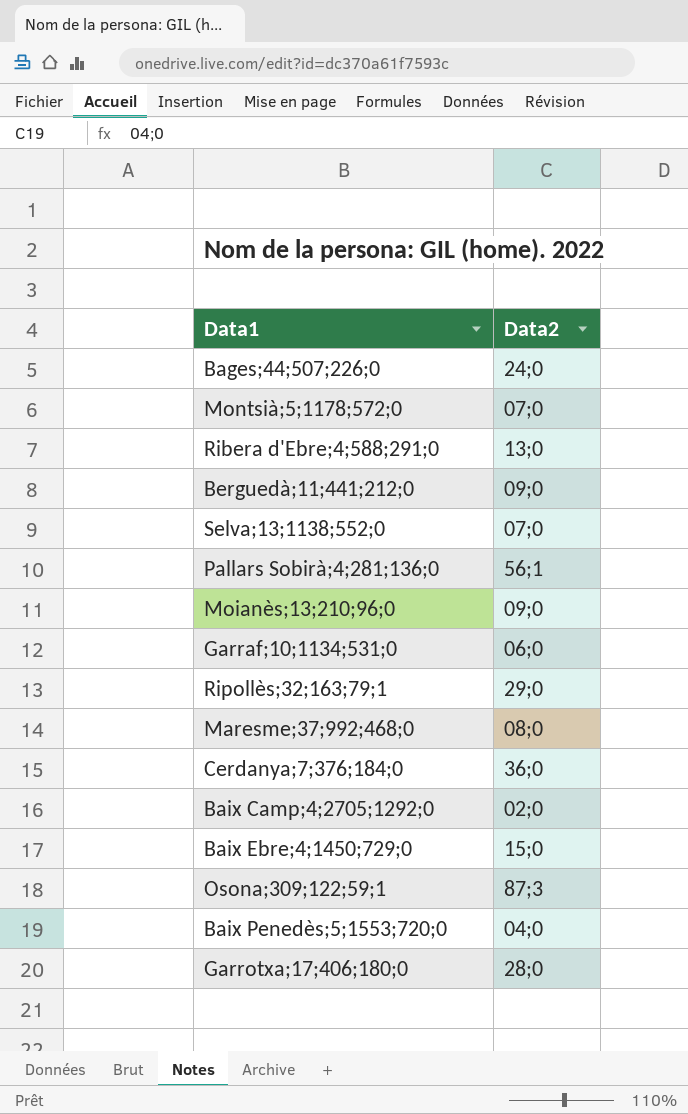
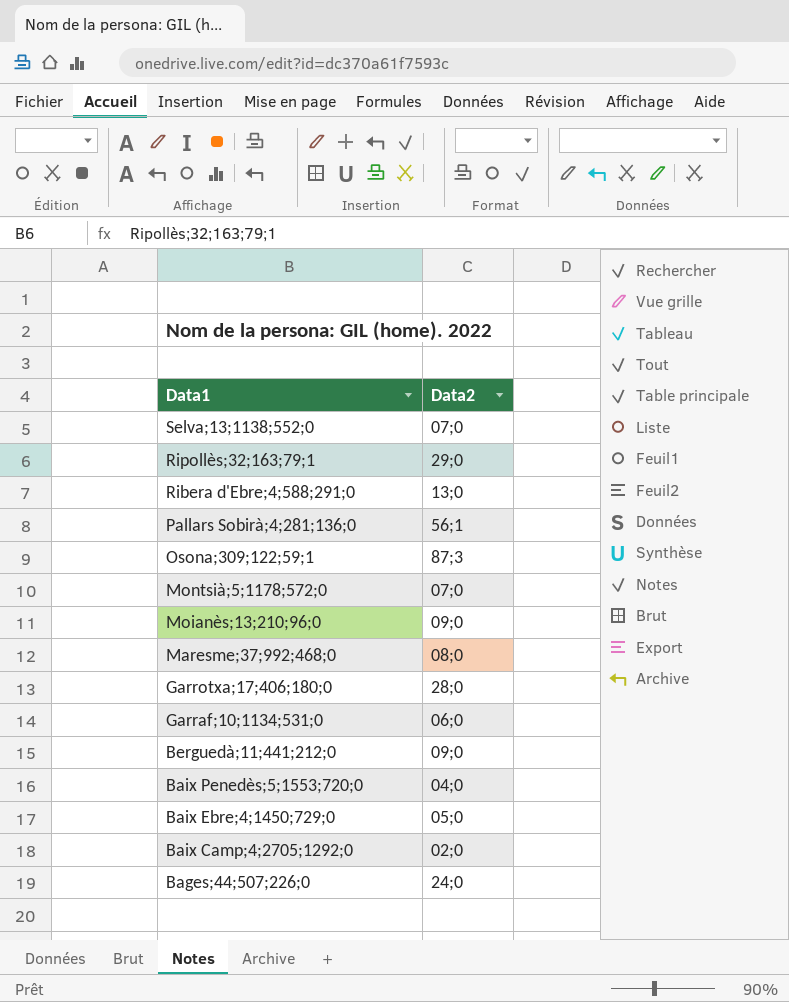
row order: none -> Data1 descending
row Cerdanya;7;376;184;0: 36;0 -> none
Baix Ebre;4;1450;729;0 | Data2: 15;0 -> 05;0

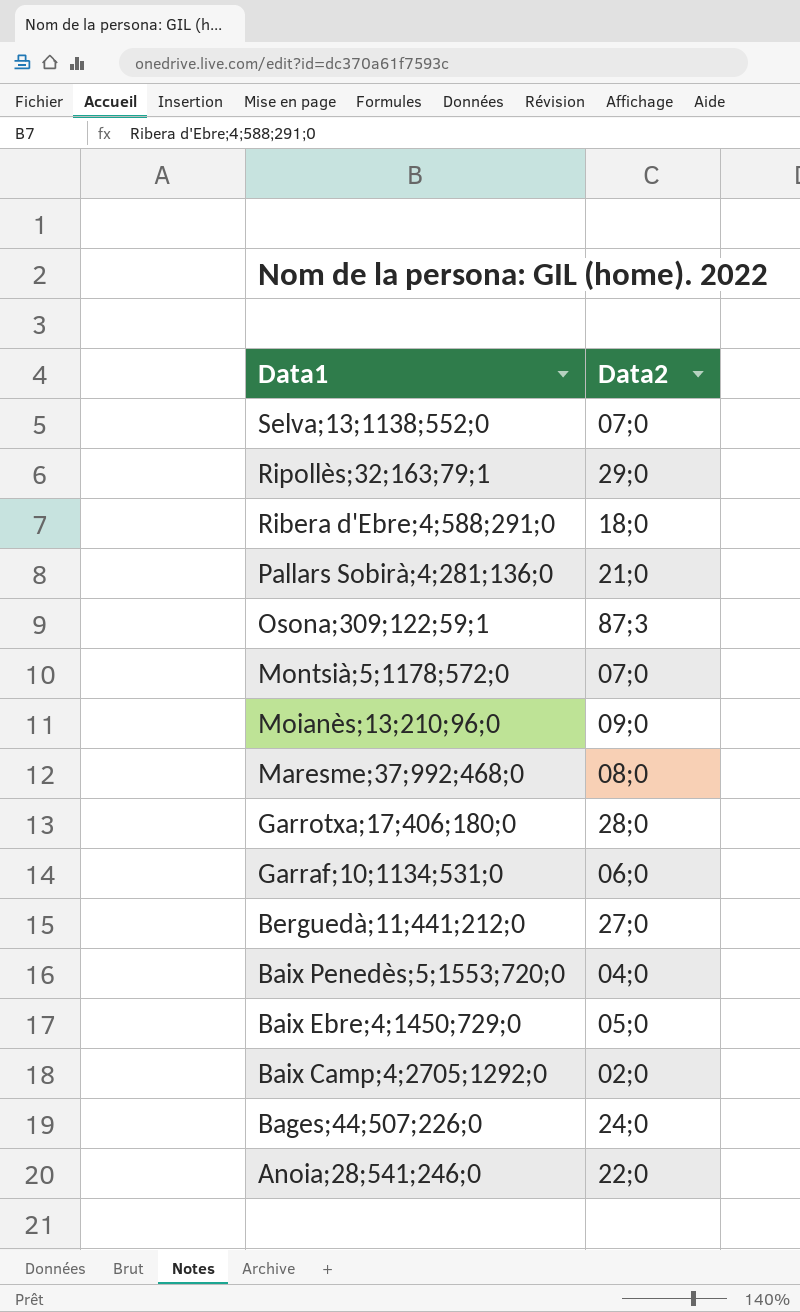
Ribera d'Ebre;4;588;291;0 | Data2: 13;0 -> 18;0
Pallars Sobirà;4;281;136;0 | Data2: 56;1 -> 21;0
Berguedà;11;441;212;0 | Data2: 09;0 -> 27;0
row Anoia;28;541;246;0: none -> 22;0

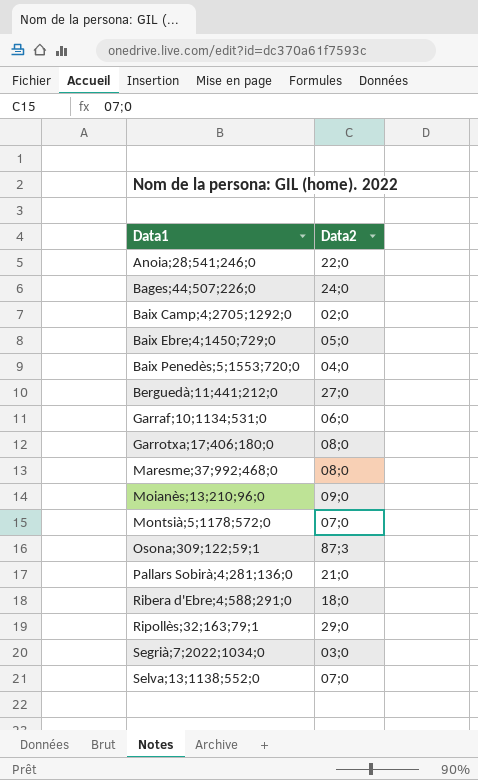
row order: Data1 descending -> Data1 ascending
Garrotxa;17;406;180;0 | Data2: 28;0 -> 08;0
row Segrià;7;2022;1034;0: none -> 03;0

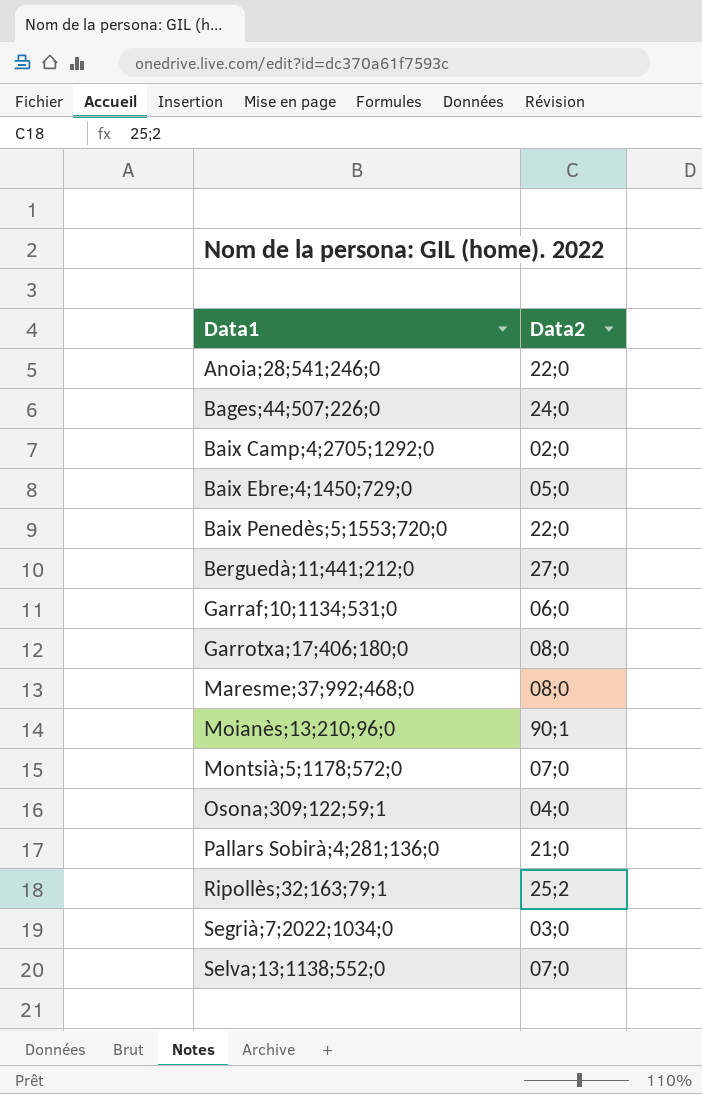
row Ribera d'Ebre;4;588;291;0: 18;0 -> none
Baix Penedès;5;1553;720;0 | Data2: 04;0 -> 22;0
Moianès;13;210;96;0 | Data2: 09;0 -> 90;1
Osona;309;122;59;1 | Data2: 87;3 -> 04;0
Ripollès;32;163;79;1 | Data2: 29;0 -> 25;2

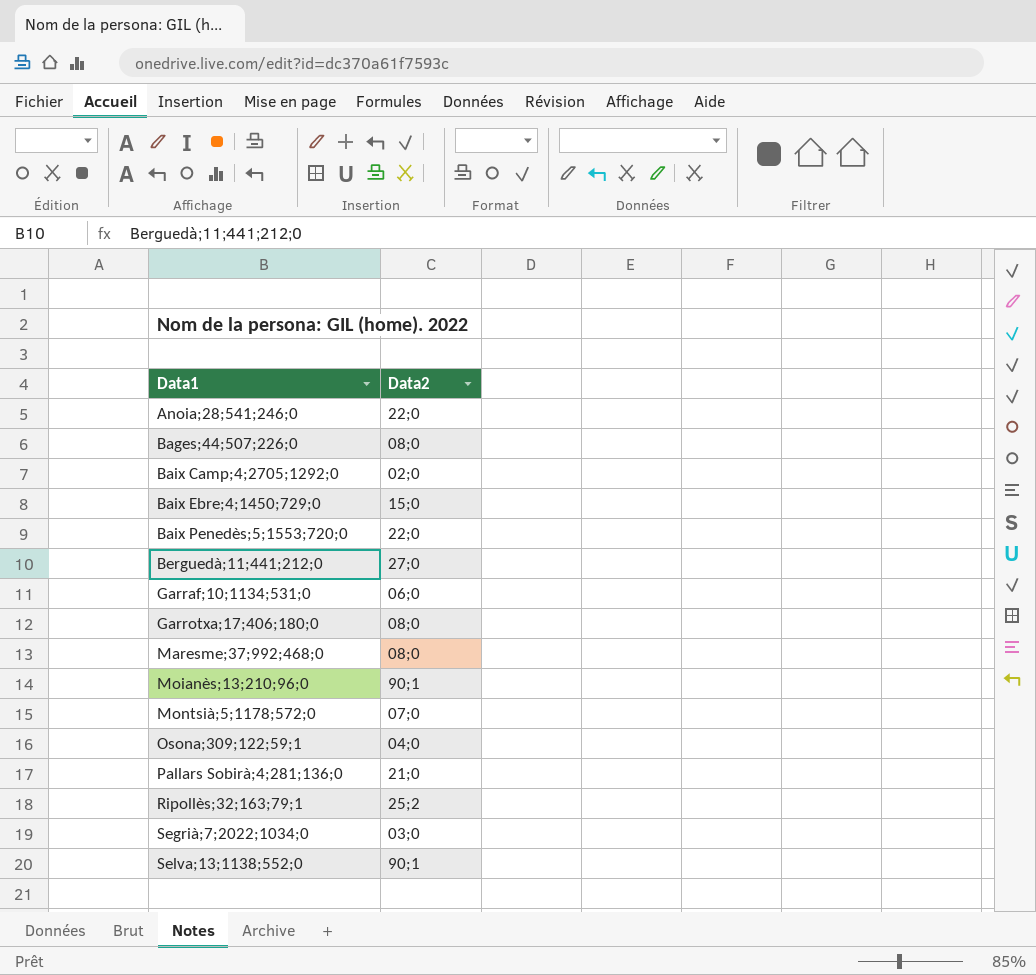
Bages;44;507;226;0 | Data2: 24;0 -> 08;0
Baix Ebre;4;1450;729;0 | Data2: 05;0 -> 15;0
Selva;13;1138;552;0 | Data2: 07;0 -> 90;1

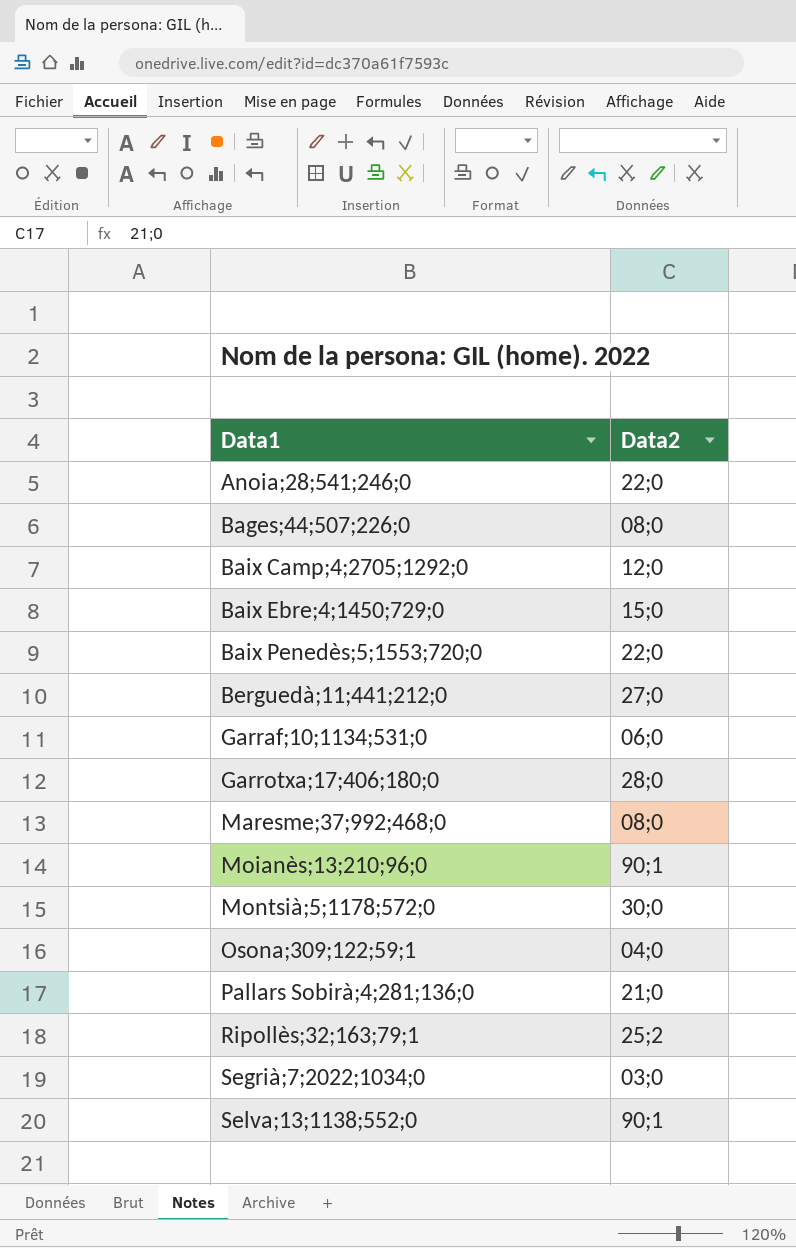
Baix Camp;4;2705;1292;0 | Data2: 02;0 -> 12;0
Garrotxa;17;406;180;0 | Data2: 08;0 -> 28;0
Montsià;5;1178;572;0 | Data2: 07;0 -> 30;0

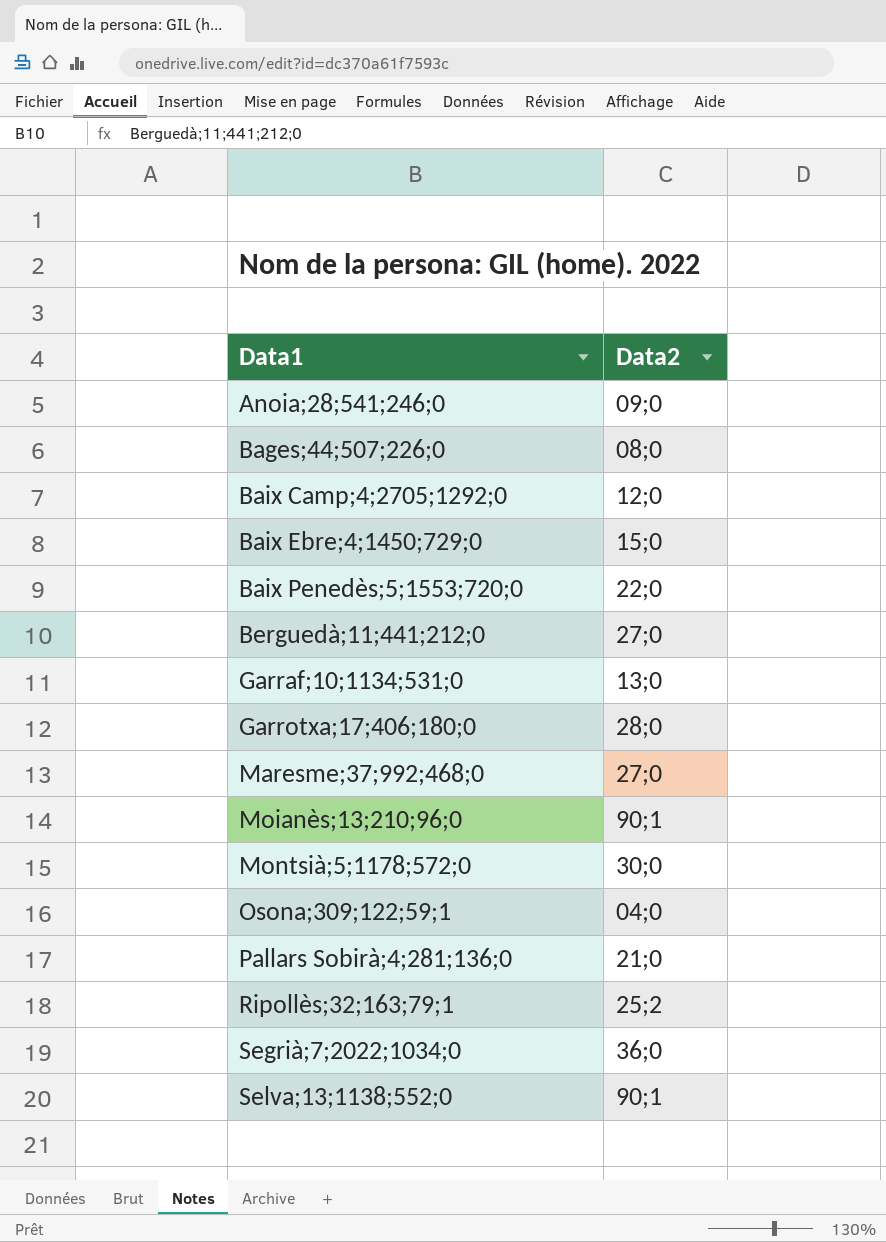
Anoia;28;541;246;0 | Data2: 22;0 -> 09;0
Garraf;10;1134;531;0 | Data2: 06;0 -> 13;0
Maresme;37;992;468;0 | Data2: 08;0 -> 27;0
Segrià;7;2022;1034;0 | Data2: 03;0 -> 36;0

